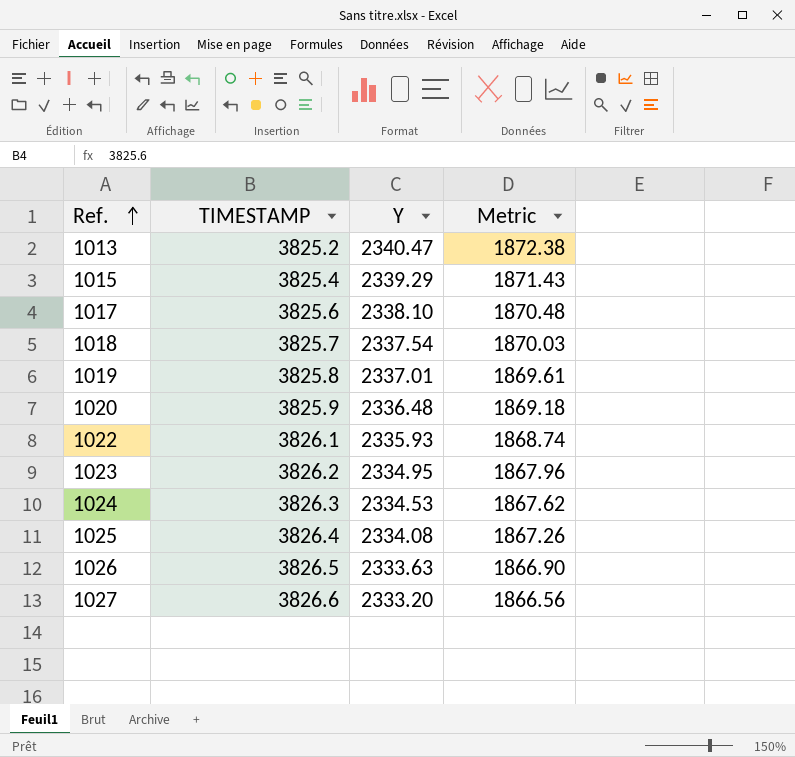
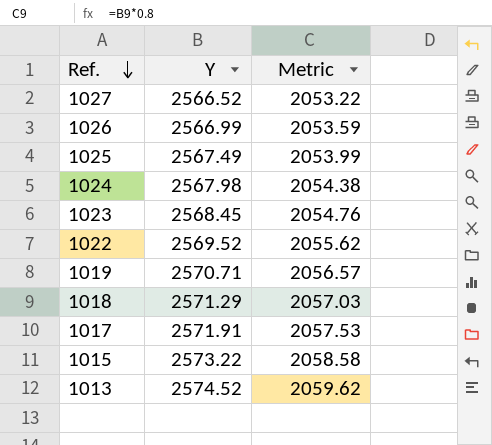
row order: Ref. ascending -> Ref. descending
column TIMESTAMP | position: 2 -> none
row 1020: 3825.9 | 2336.48 | 1869.18 -> none
1027 | Y: 2333.20 -> 2566.52
1027 | Metric: 1866.56 -> 2053.22
1026 | Y: 2333.63 -> 2566.99
1026 | Metric: 1866.90 -> 2053.59
1025 | Y: 2334.08 -> 2567.49
1025 | Metric: 1867.26 -> 2053.99
1024 | Y: 2334.53 -> 2567.98
1024 | Metric: 1867.62 -> 2054.38
1023 | Y: 2334.95 -> 2568.45
1023 | Metric: 1867.96 -> 2054.76
1022 | Y: 2335.93 -> 2569.52
1022 | Metric: 1868.74 -> 2055.62
1019 | Y: 2337.01 -> 2570.71
1019 | Metric: 1869.61 -> 2056.57
1018 | Y: 2337.54 -> 2571.29
1018 | Metric: 1870.03 -> 2057.03
1017 | Y: 2338.10 -> 2571.91
1017 | Metric: 1870.48 -> 2057.53
1015 | Y: 2339.29 -> 2573.22
1015 | Metric: 1871.43 -> 2058.58
1013 | Y: 2340.47 -> 2574.52
1013 | Metric: 1872.38 -> 2059.62

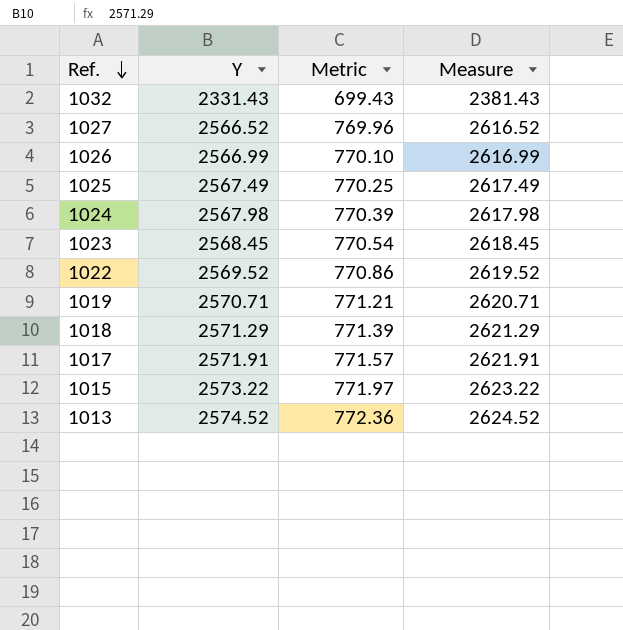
column Metric | formula: [Y] * 0.8 -> [Y] * 0.3
column Measure | formula: none -> [Y] + 50
row 1032: none -> 2331.43 | 699.43 | 2381.43

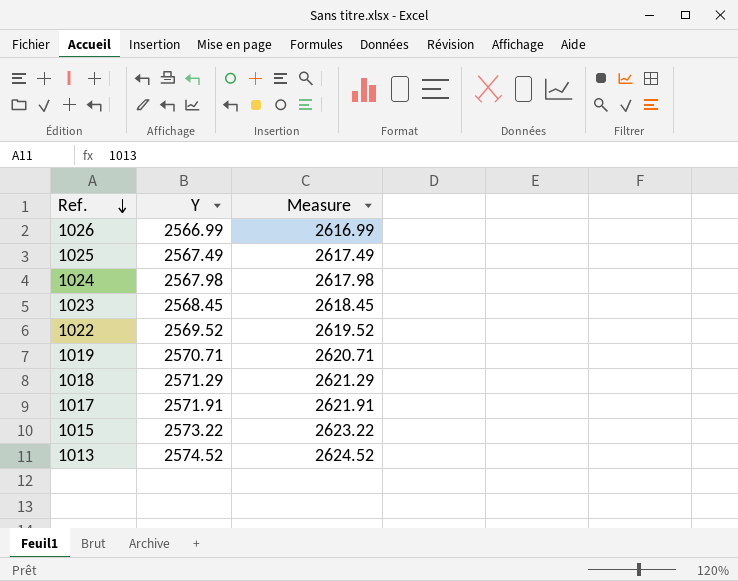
column Metric | formula: [Y] * 0.3 -> none
row 1032: 2331.43 | 699.43 | 2381.43 -> none
row 1027: 2566.52 | 769.96 | 2616.52 -> none

